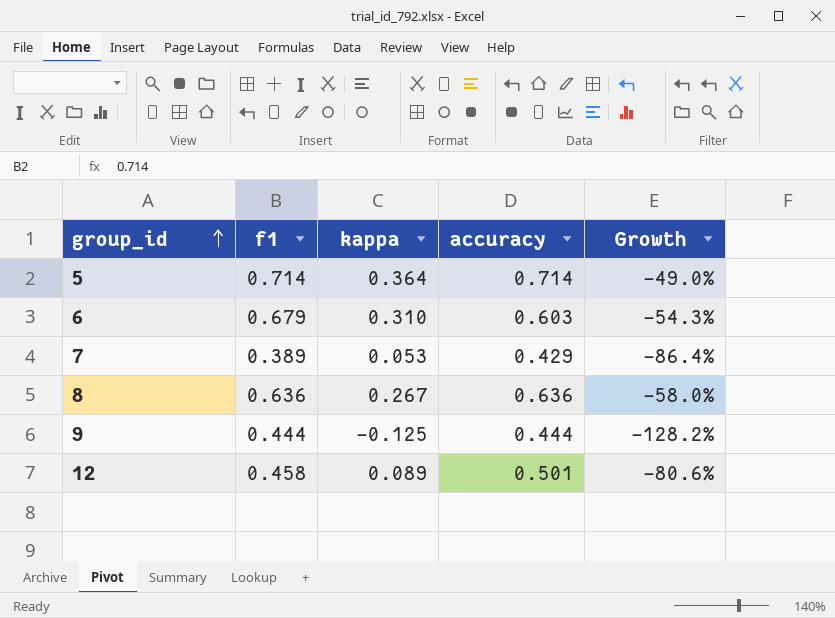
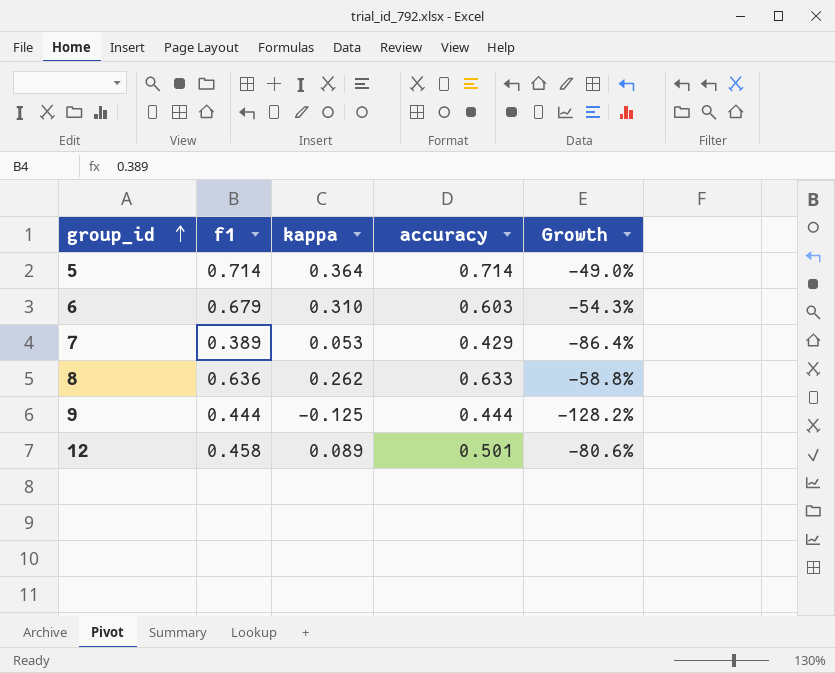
8 | kappa: 0.267 -> 0.262
8 | accuracy: 0.636 -> 0.633
8 | Growth: -58.0% -> -58.8%

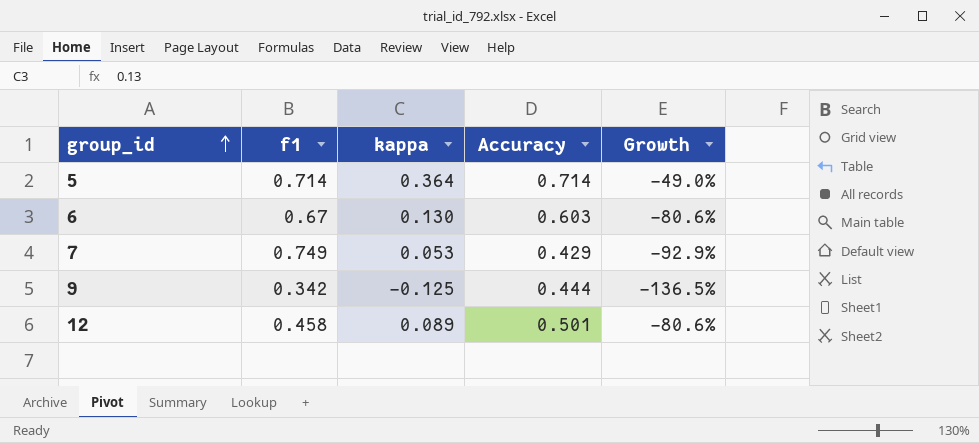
column name: accuracy -> Accuracy
row 8: 0.636 | 0.262 | 0.633 | -58.8% -> none
6 | f1: 0.679 -> 0.67
6 | kappa: 0.310 -> 0.130
6 | Growth: -54.3% -> -80.6%
7 | f1: 0.389 -> 0.749
7 | Growth: -86.4% -> -92.9%
9 | f1: 0.444 -> 0.342
9 | Growth: -128.2% -> -136.5%

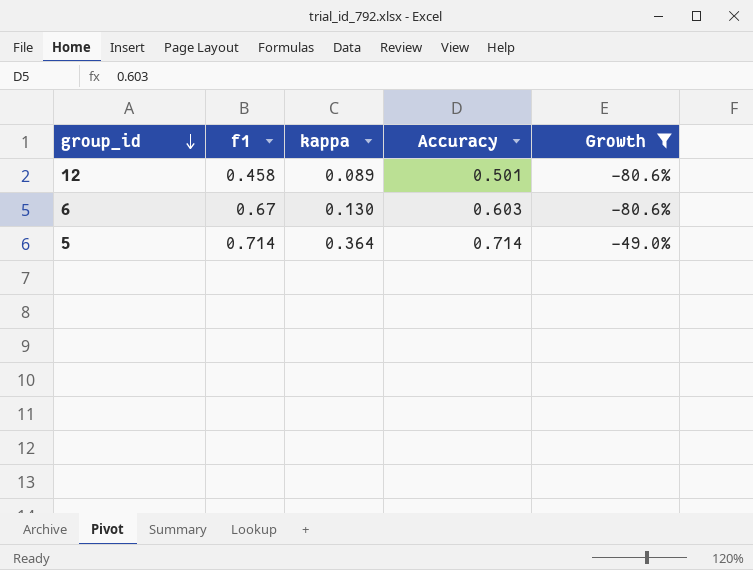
filter: none -> Growth >= -80.6%
row order: group_id ascending -> group_id descending

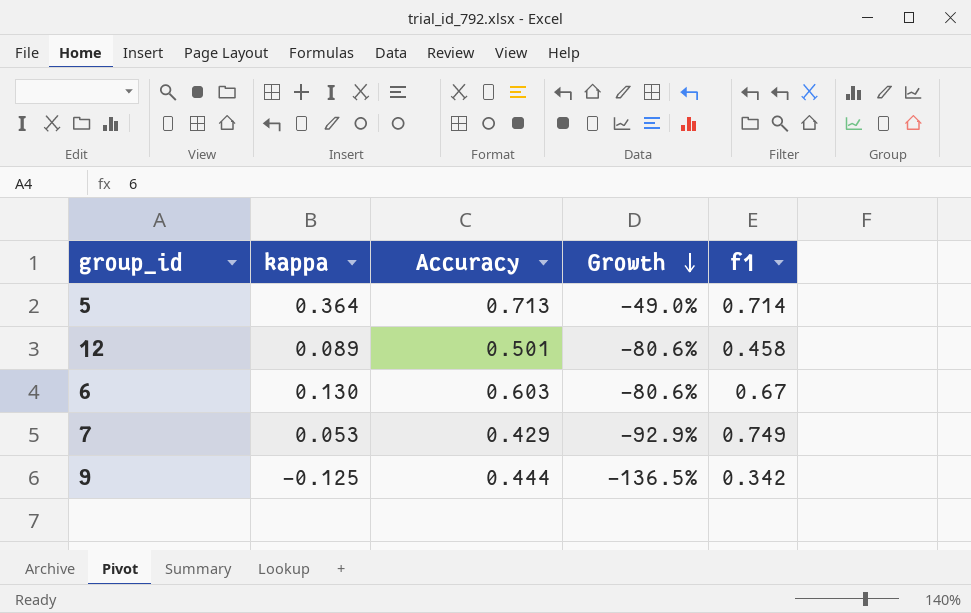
filter: Growth >= -80.6% -> none
row order: group_id descending -> Growth descending
column f1 | position: 2 -> 5
5 | Accuracy: 0.714 -> 0.713

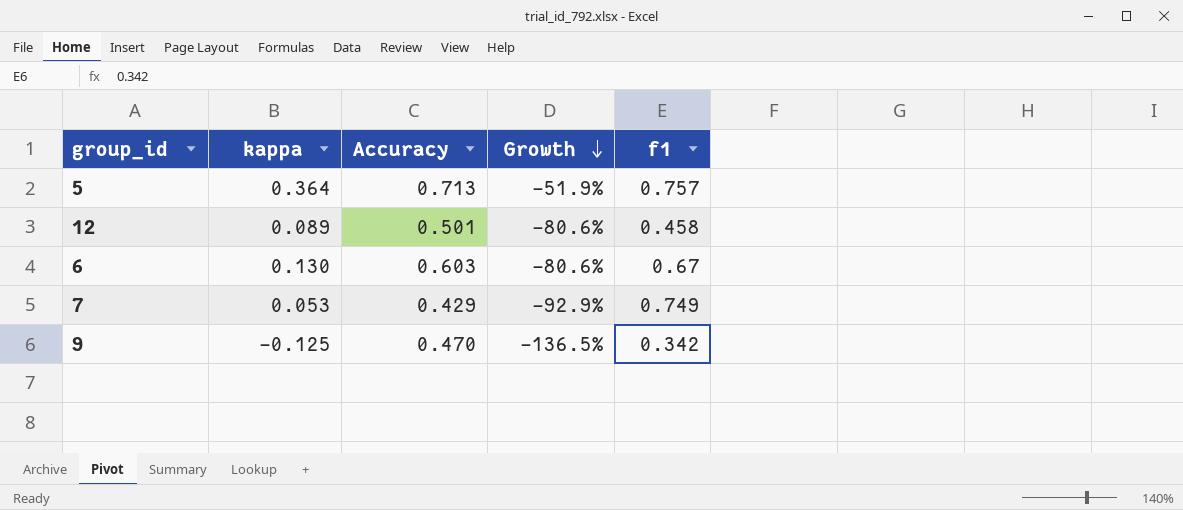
5 | Growth: -49.0% -> -51.9%
5 | f1: 0.714 -> 0.757
9 | Accuracy: 0.444 -> 0.470

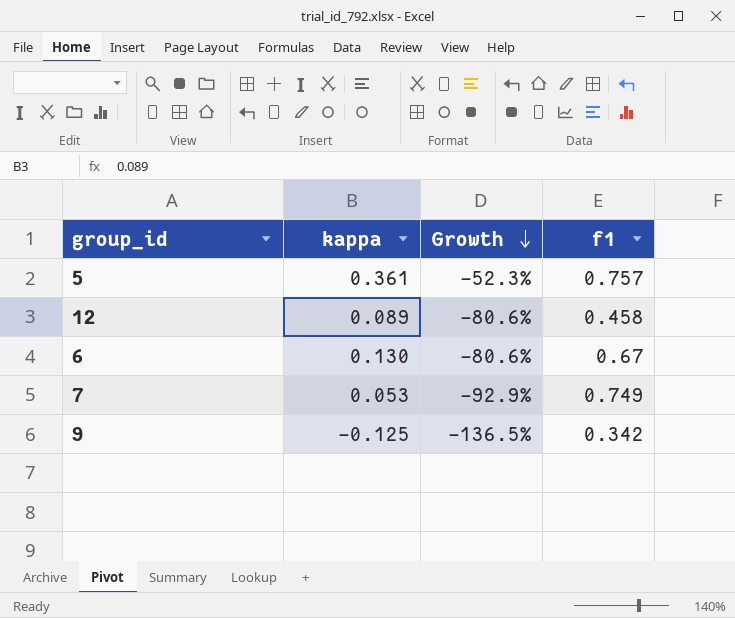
column Accuracy | position: 3 -> none
5 | kappa: 0.364 -> 0.361
5 | Growth: -51.9% -> -52.3%

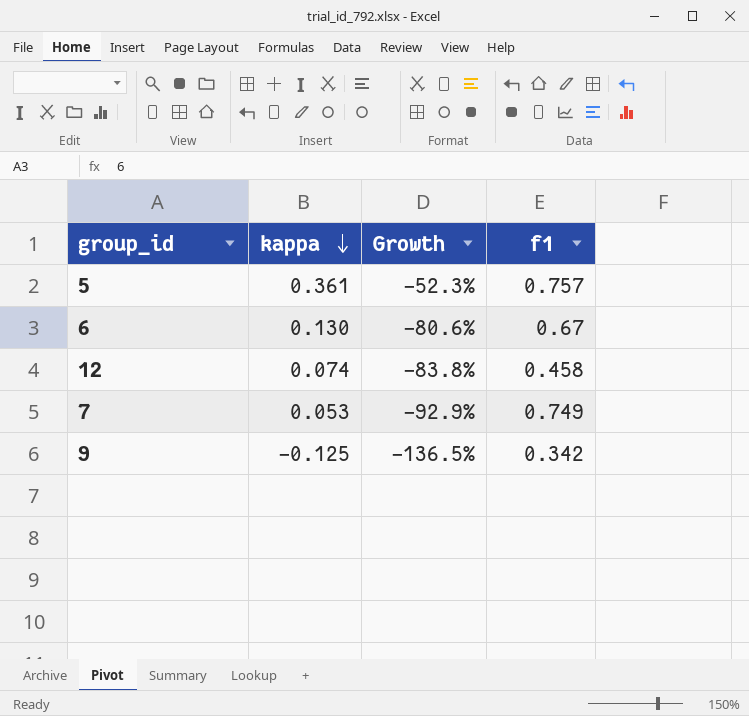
row order: Growth descending -> kappa descending
12 | kappa: 0.089 -> 0.074
12 | Growth: -80.6% -> -83.8%

